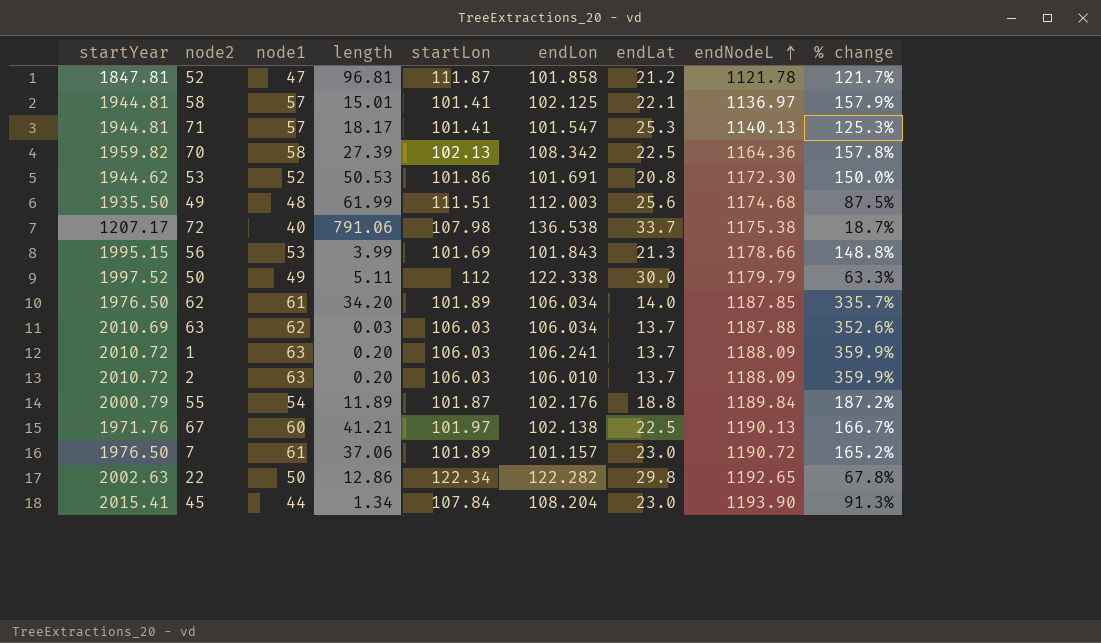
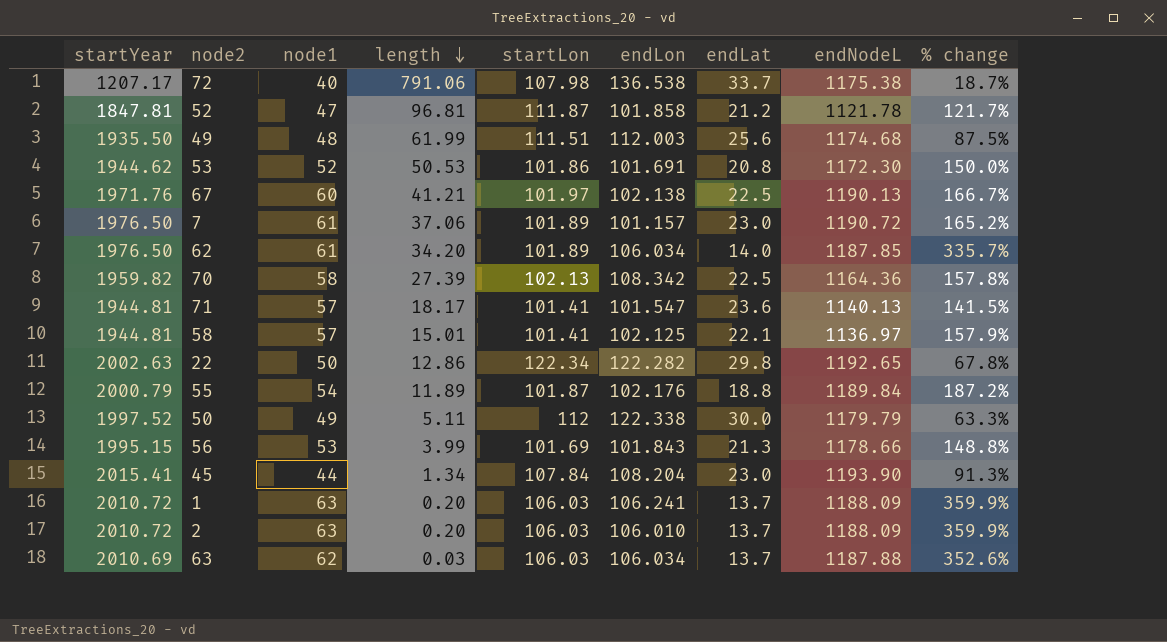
row order: endNodeL ascending -> length descending
71 | endLat: 25.3 -> 23.6
71 | % change: 125.3% -> 141.5%

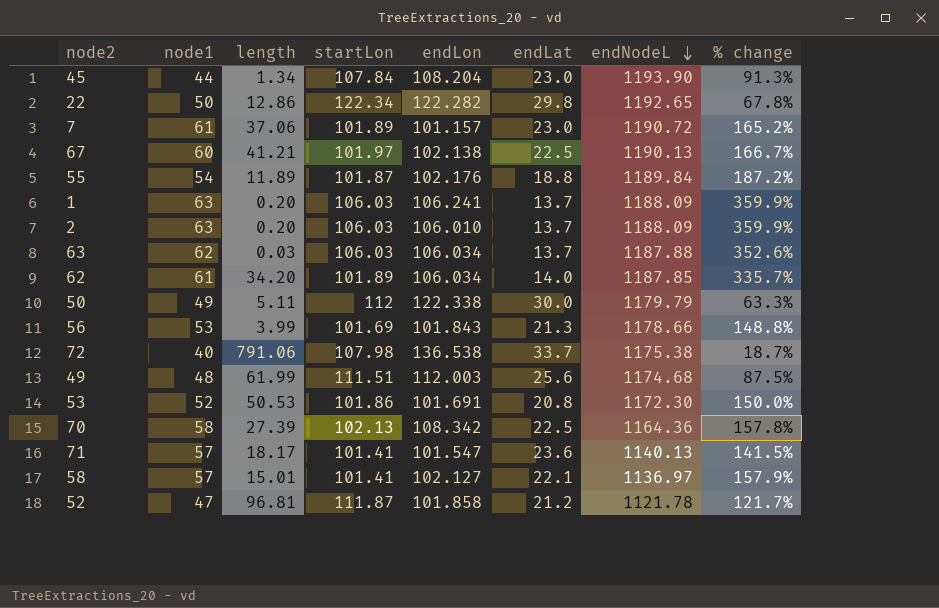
row order: length descending -> endNodeL descending
column startYear | position: 1 -> none
58 | endLon: 102.125 -> 102.127

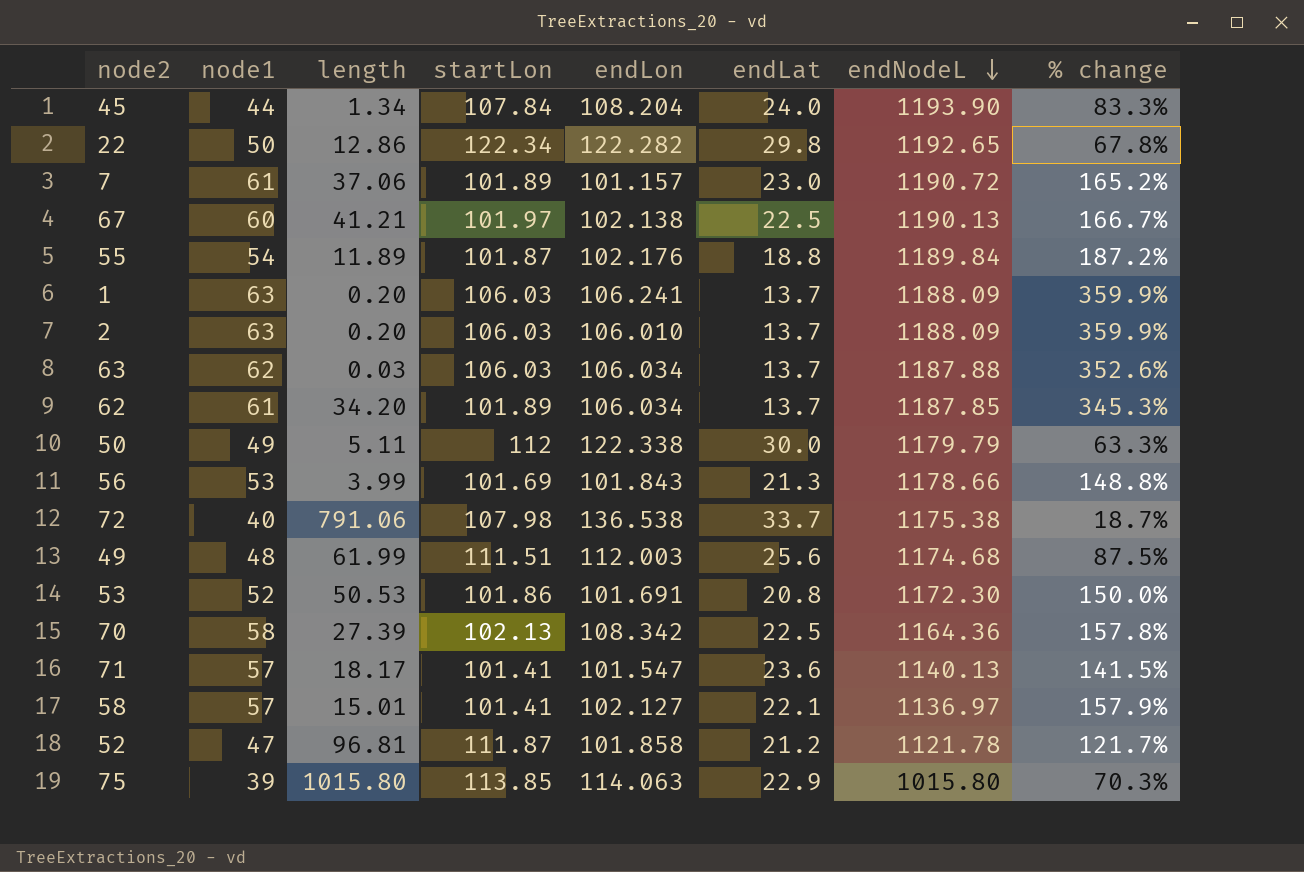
45 | endLat: 23.0 -> 24.0
45 | % change: 91.3% -> 83.3%
62 | endLat: 14.0 -> 13.7
62 | % change: 335.7% -> 345.3%
row 75: none -> 39 | 1015.80 | 113.85 | 114.063 | 22.9 | 1015.80 | 70.3%

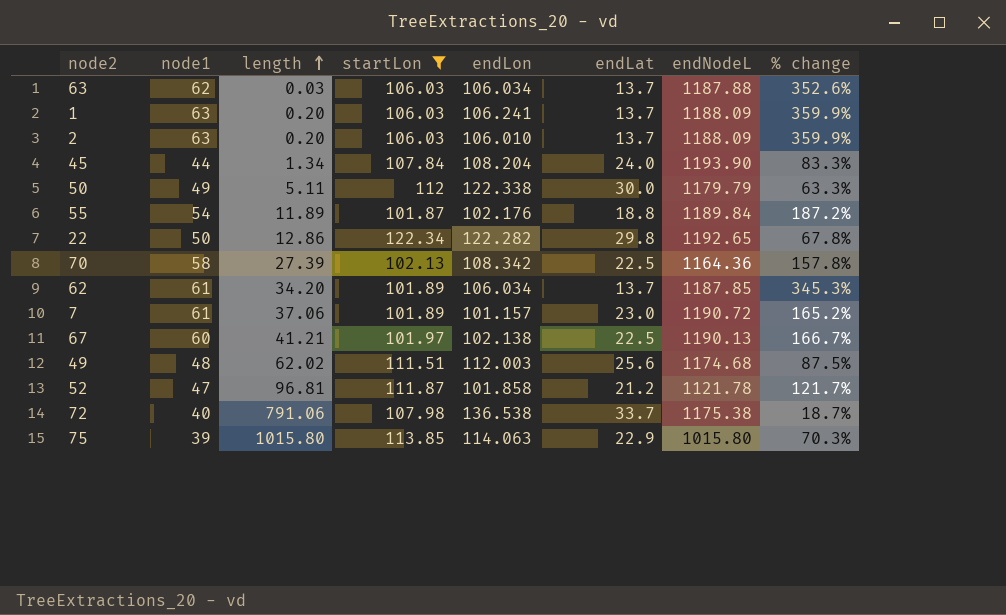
filter: none -> startLon >= 101.87
row order: endNodeL descending -> length ascending
49 | length: 61.99 -> 62.02

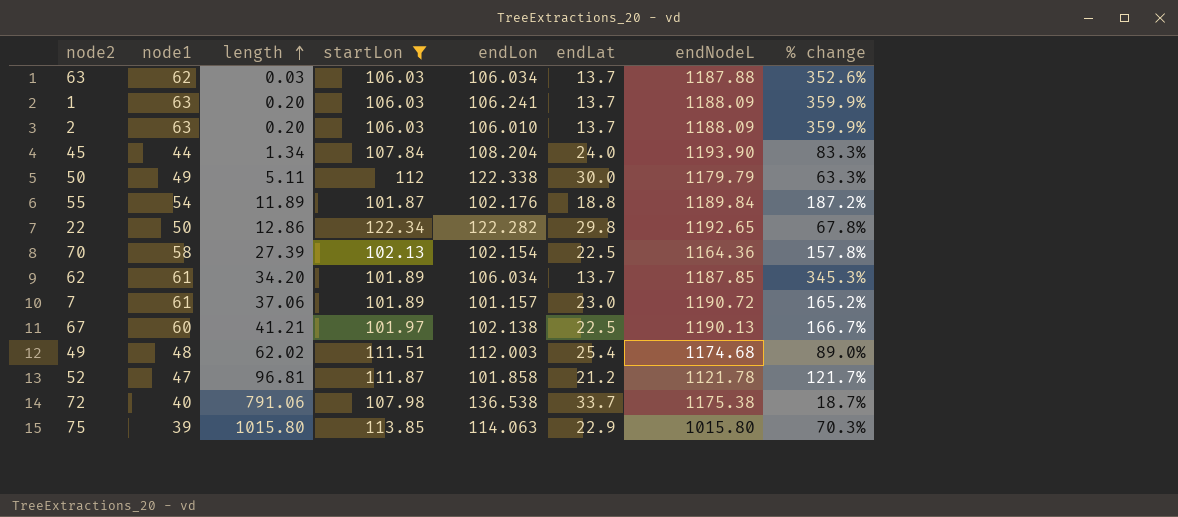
70 | endLon: 108.342 -> 102.154
49 | endLat: 25.6 -> 25.4
49 | % change: 87.5% -> 89.0%

